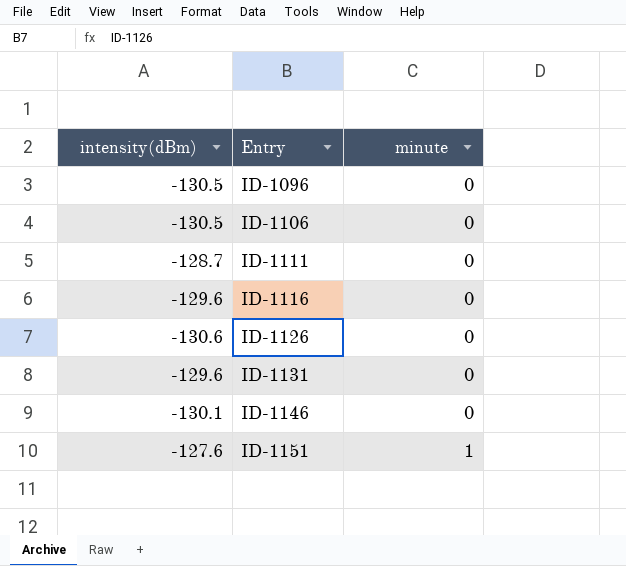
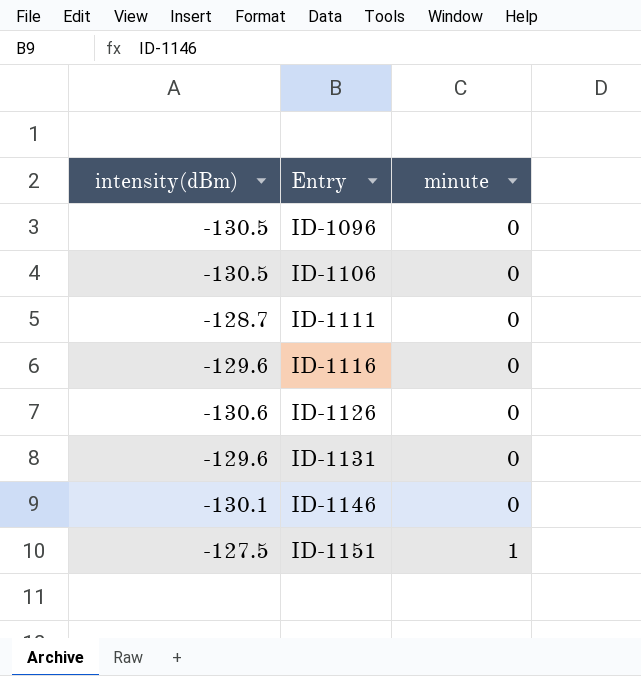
ID-1151 | intensity(dBm): -127.6 -> -127.5

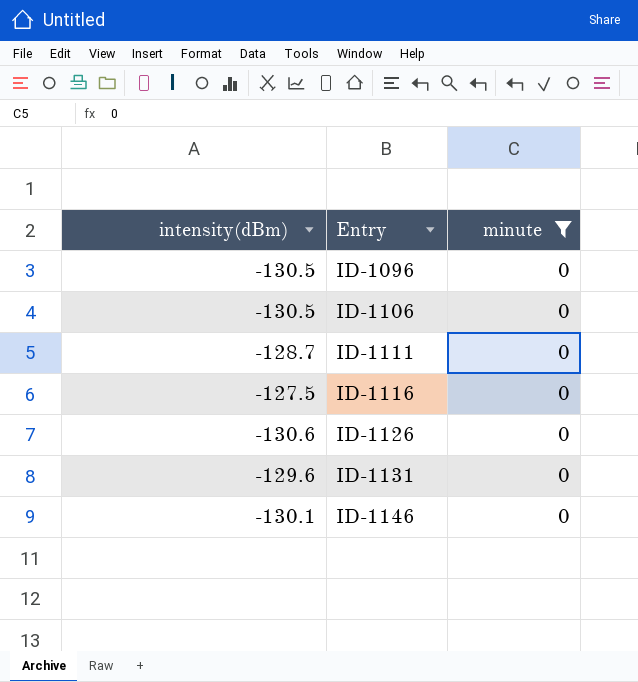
filter: none -> minute = 0
ID-1116 | intensity(dBm): -129.6 -> -127.5

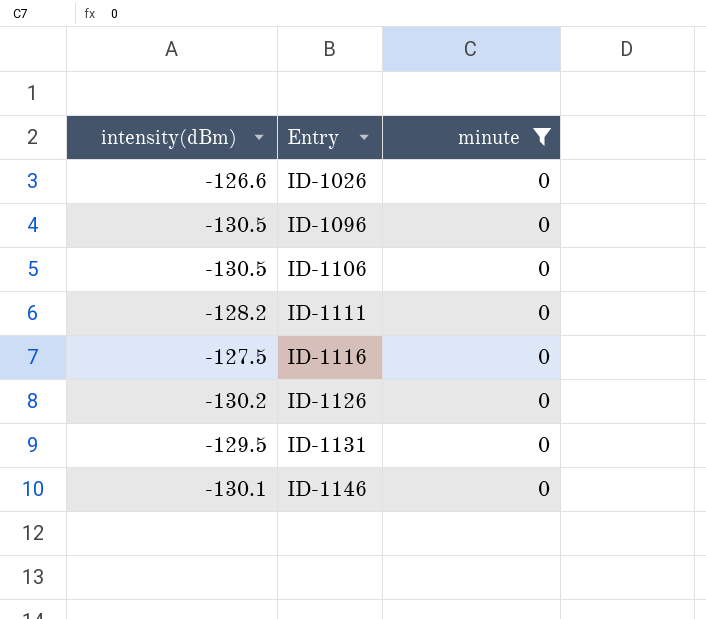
row ID-1026: none -> -126.6 | 0
ID-1111 | intensity(dBm): -128.7 -> -128.2
ID-1126 | intensity(dBm): -130.6 -> -130.2
ID-1131 | intensity(dBm): -129.6 -> -129.5

